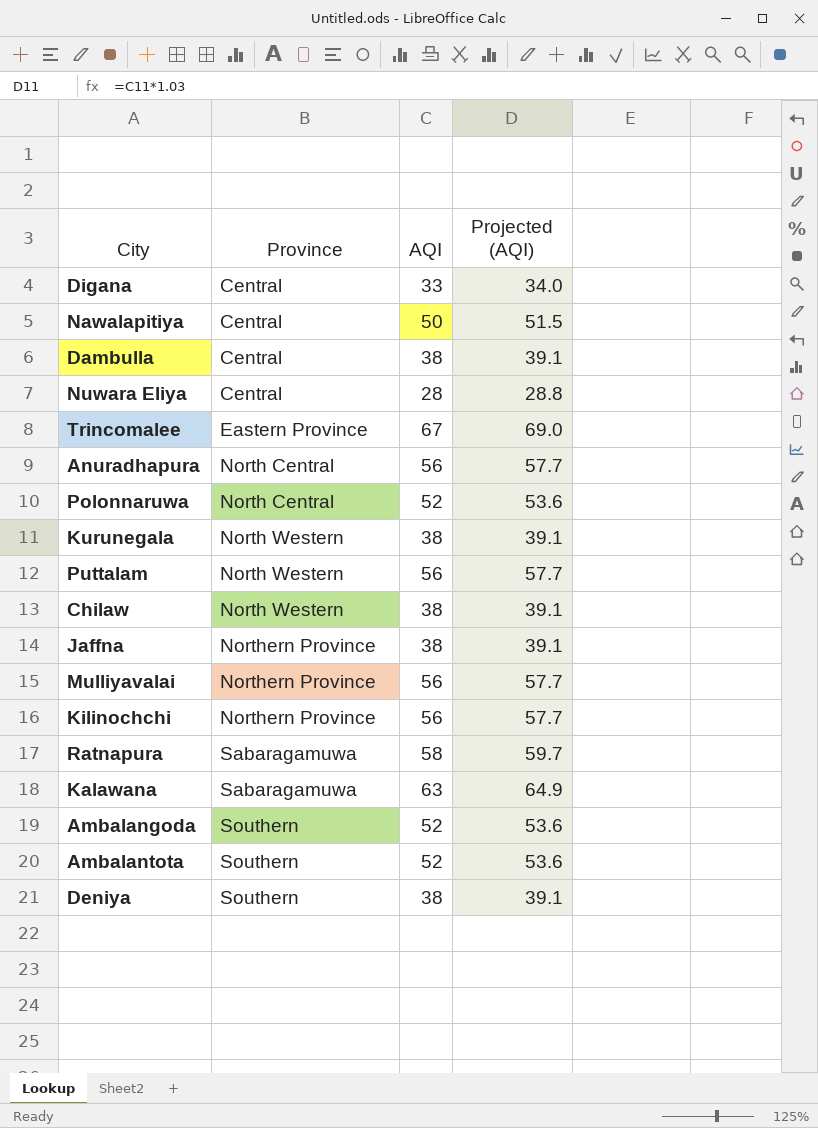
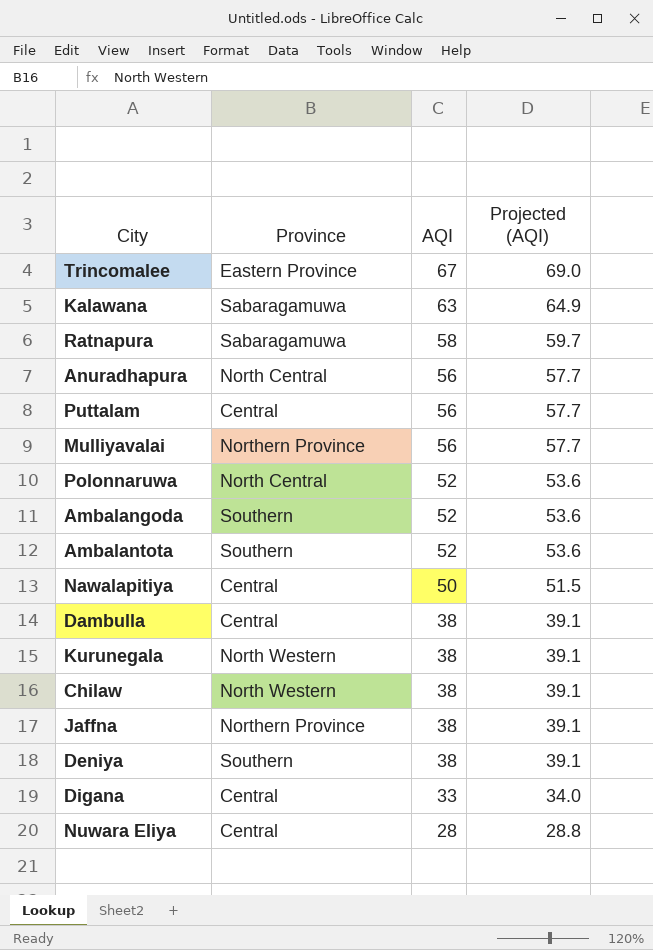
row order: Province ascending -> AQI descending
row Kilinochchi: Northern Province | 56 | 57.7 -> none
Puttalam | Province: North Western -> Central

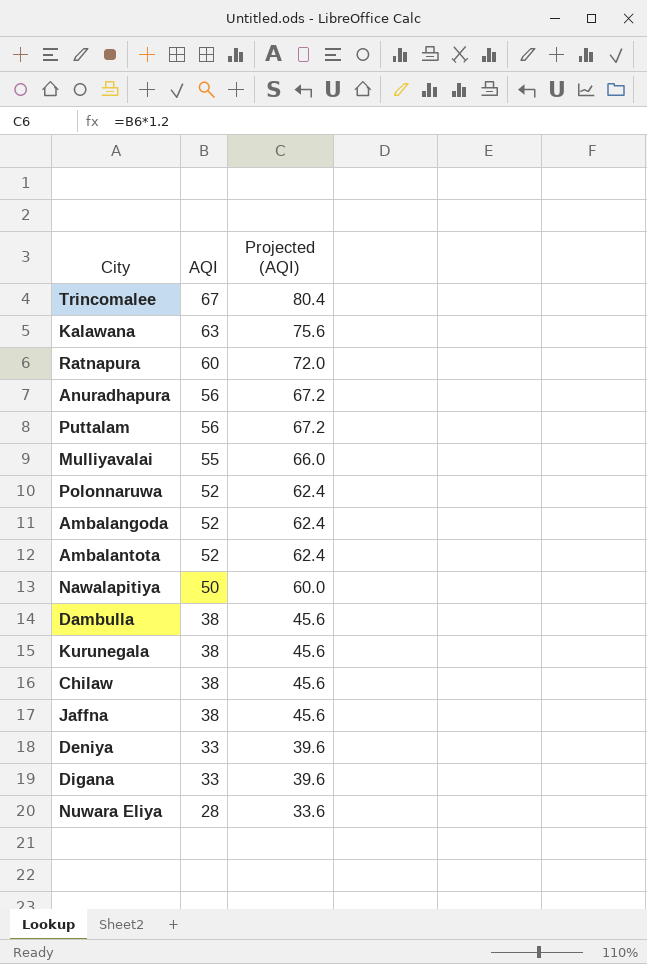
column Province | position: 2 -> none
column Projected (AQI) | formula: [AQI] * 1.03 -> [AQI] * 1.2
Ratnapura | AQI: 58 -> 60
Mulliyavalai | AQI: 56 -> 55
Deniya | AQI: 38 -> 33

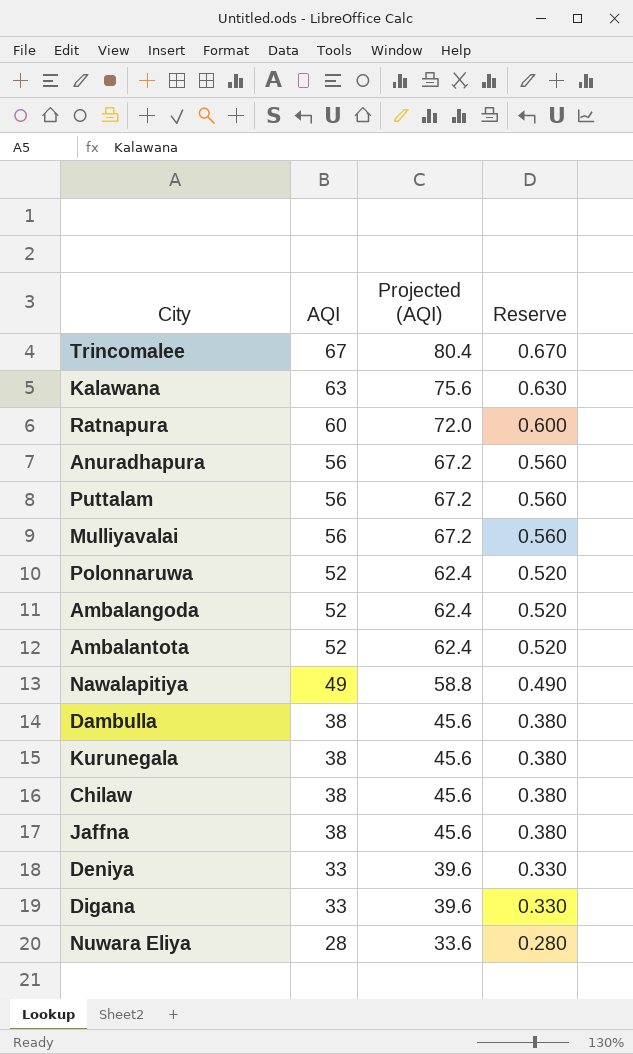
column Reserve | formula: none -> [AQI] * 0.01
Mulliyavalai | AQI: 55 -> 56
Mulliyavalai | Projected (AQI): 66.0 -> 67.2
Nawalapitiya | AQI: 50 -> 49
Nawalapitiya | Projected (AQI): 60.0 -> 58.8

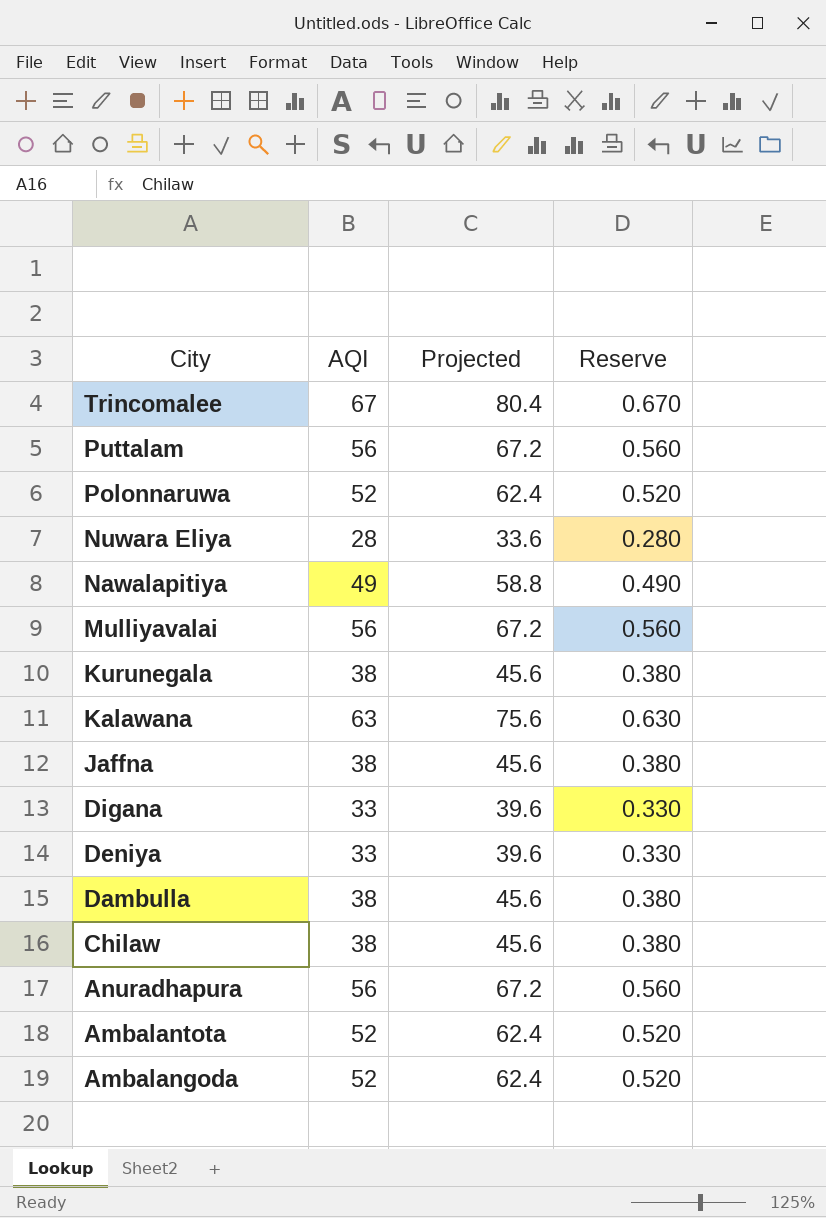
row order: AQI descending -> City descending
column name: Projected (AQI) -> Projected
row Ratnapura: 60 | 72.0 | 0.600 -> none

